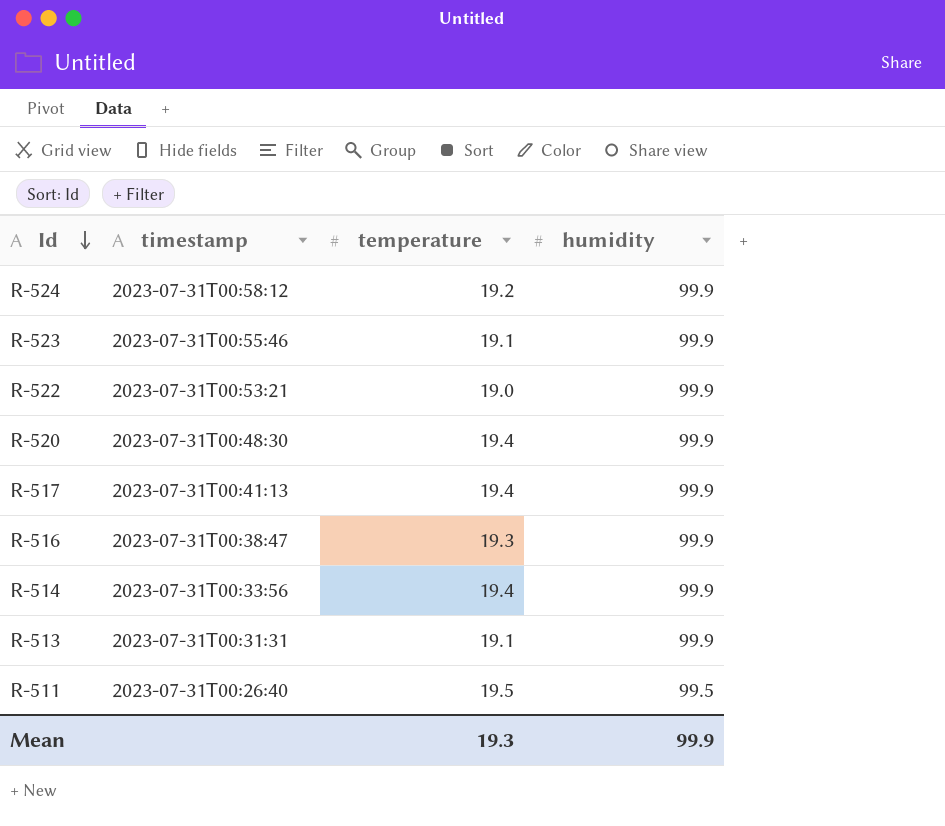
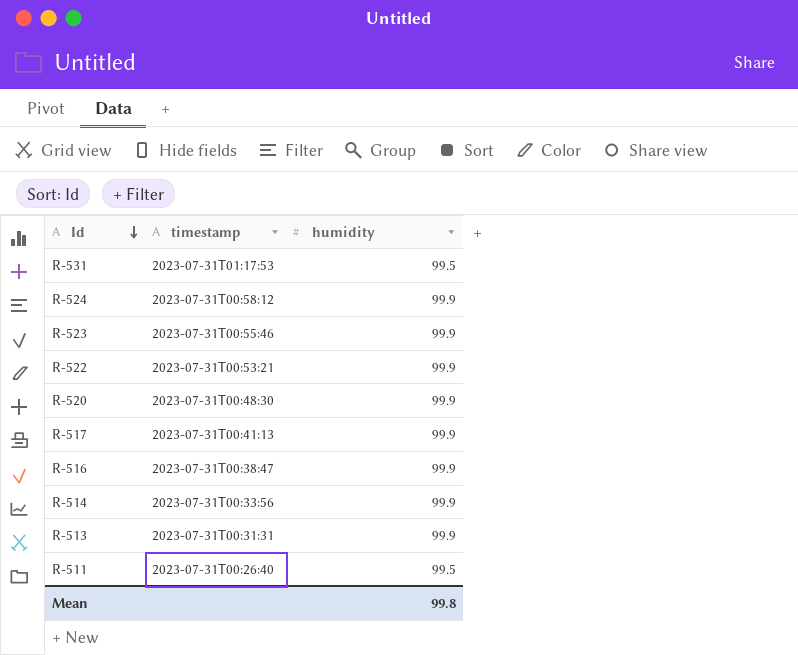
column temperature | position: 3 -> none
row R-531: none -> 2023-07-31T01:17:53 | 99.5
Mean | humidity: 99.9 -> 99.8

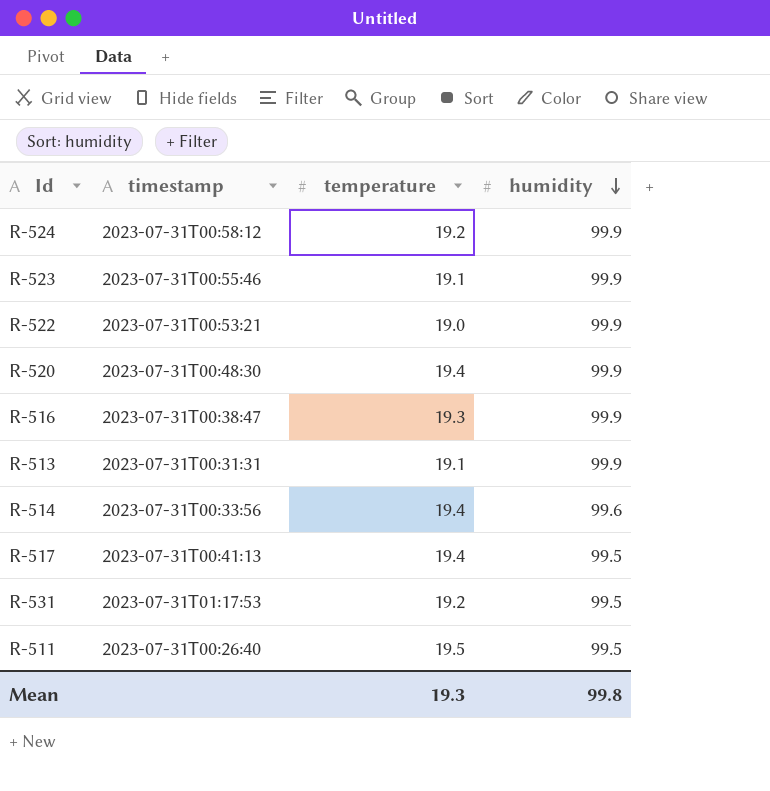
row order: Id descending -> humidity descending
column temperature | position: none -> 3
R-514 | humidity: 99.9 -> 99.6
R-517 | humidity: 99.9 -> 99.5

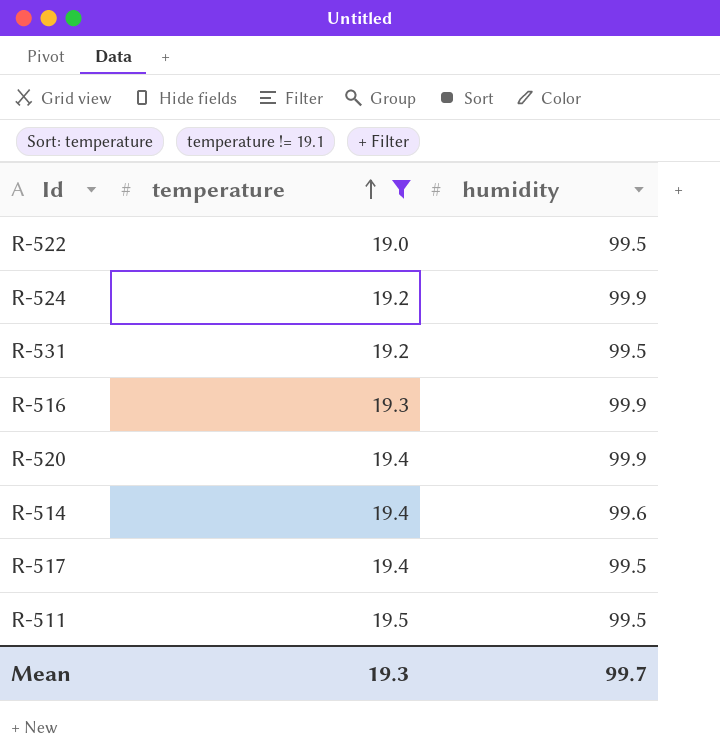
filter: none -> temperature != 19.1
row order: humidity descending -> temperature ascending
column timestamp | position: 2 -> none
R-522 | humidity: 99.9 -> 99.5
Mean | humidity: 99.8 -> 99.7

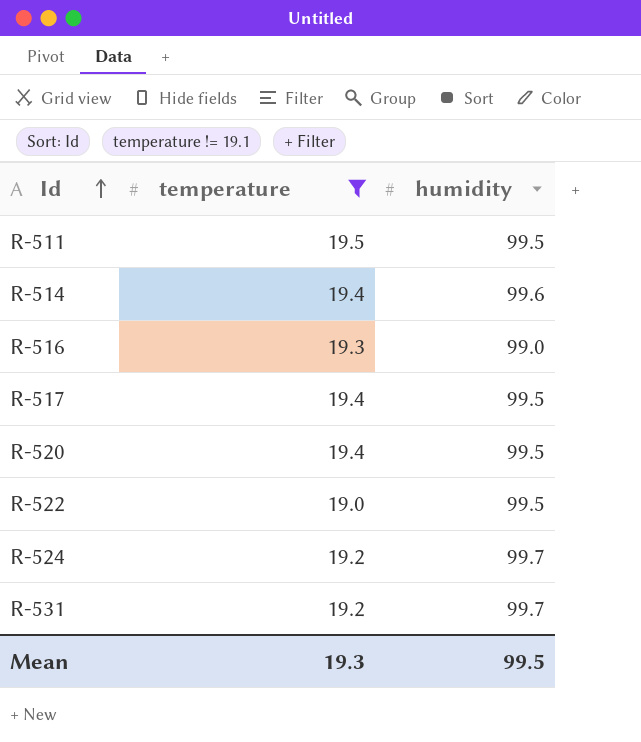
row order: temperature ascending -> Id ascending
R-516 | humidity: 99.9 -> 99.0
R-520 | humidity: 99.9 -> 99.5
R-524 | humidity: 99.9 -> 99.7
R-531 | humidity: 99.5 -> 99.7
Mean | humidity: 99.7 -> 99.5

